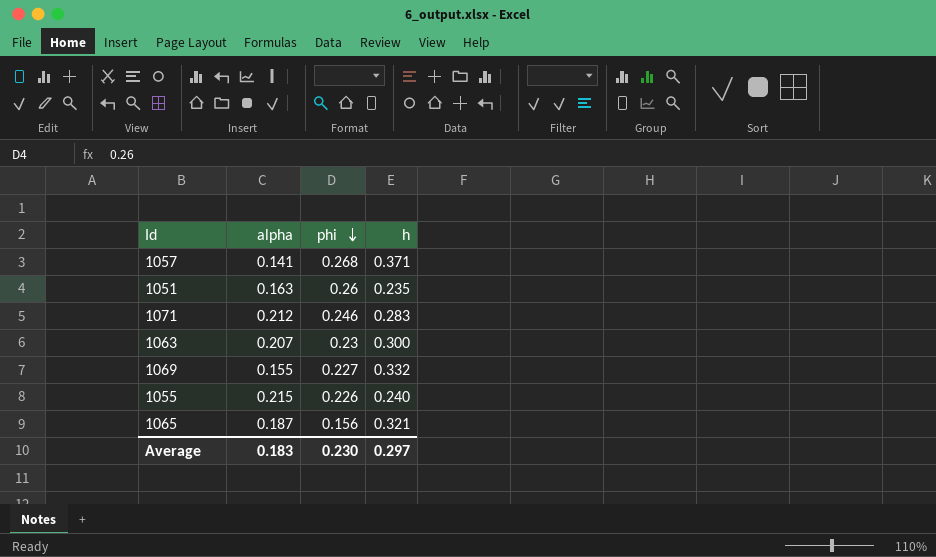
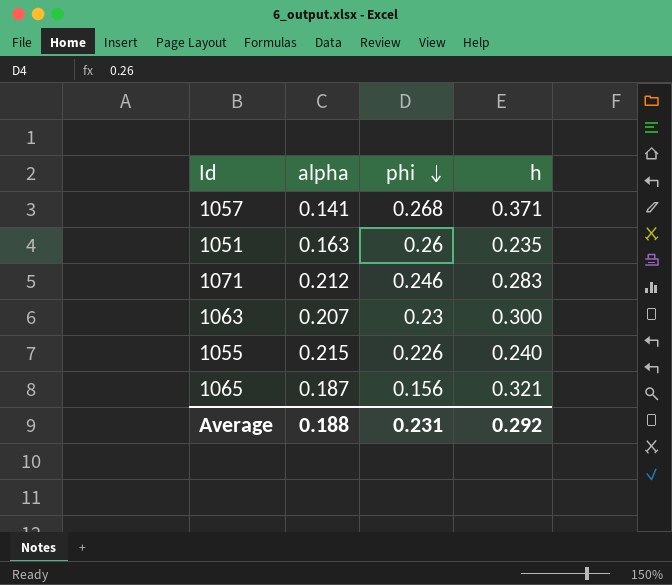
row 1069: 0.155 | 0.227 | 0.332 -> none
Average | alpha: 0.183 -> 0.188
Average | phi: 0.230 -> 0.231
Average | h: 0.297 -> 0.292

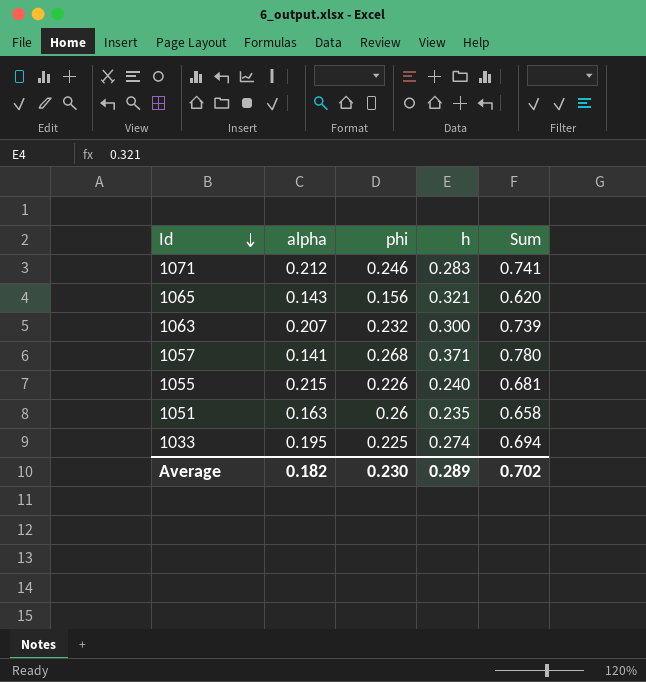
row order: phi descending -> Id descending
column Sum | formula: none -> [alpha] + [phi] + [h]
1065 | alpha: 0.187 -> 0.143
1063 | phi: 0.23 -> 0.232
row 1033: none -> 0.195 | 0.225 | 0.274 | 0.694
Average | alpha: 0.188 -> 0.182
Average | phi: 0.231 -> 0.230
Average | h: 0.292 -> 0.289

